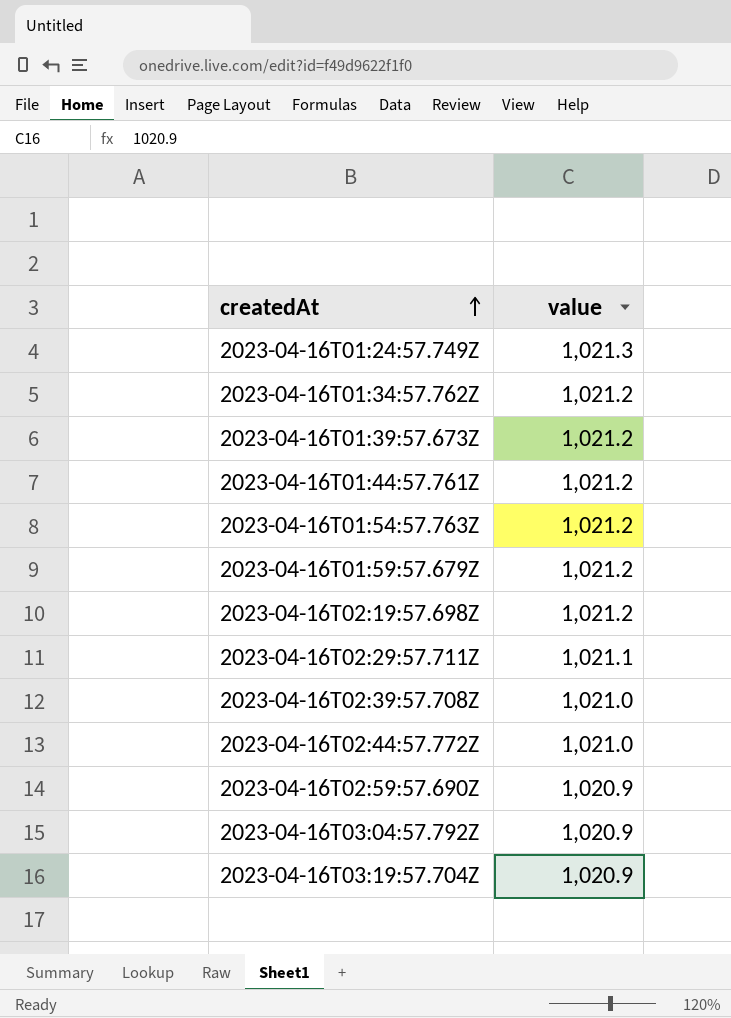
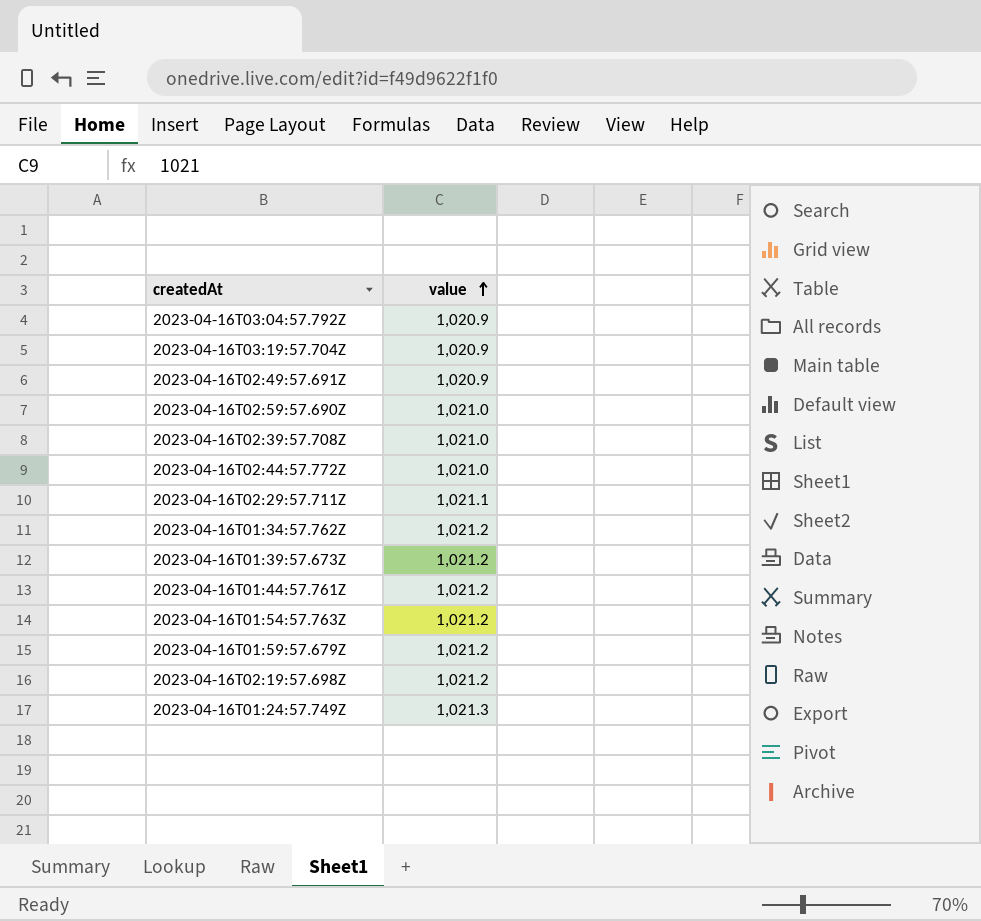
row order: createdAt ascending -> value ascending
row 2023-04-16T02:49:57.691Z: none -> 1,020.9
2023-04-16T02:59:57.690Z | value: 1,020.9 -> 1,021.0

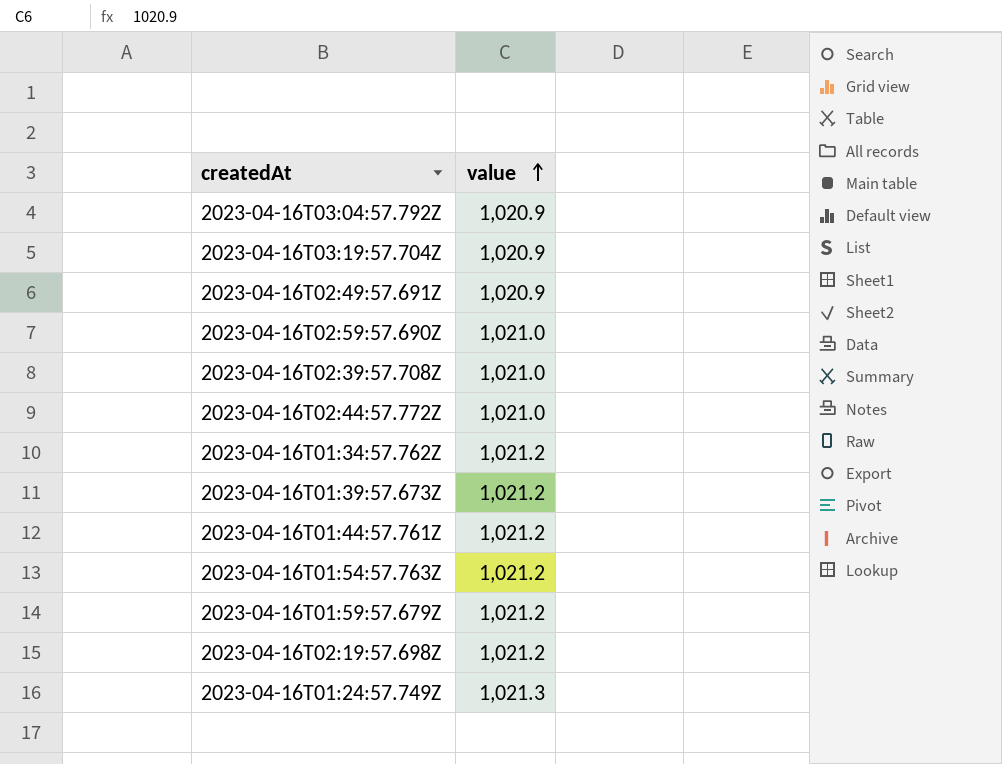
row 2023-04-16T02:29:57.711Z: 1,021.1 -> none

